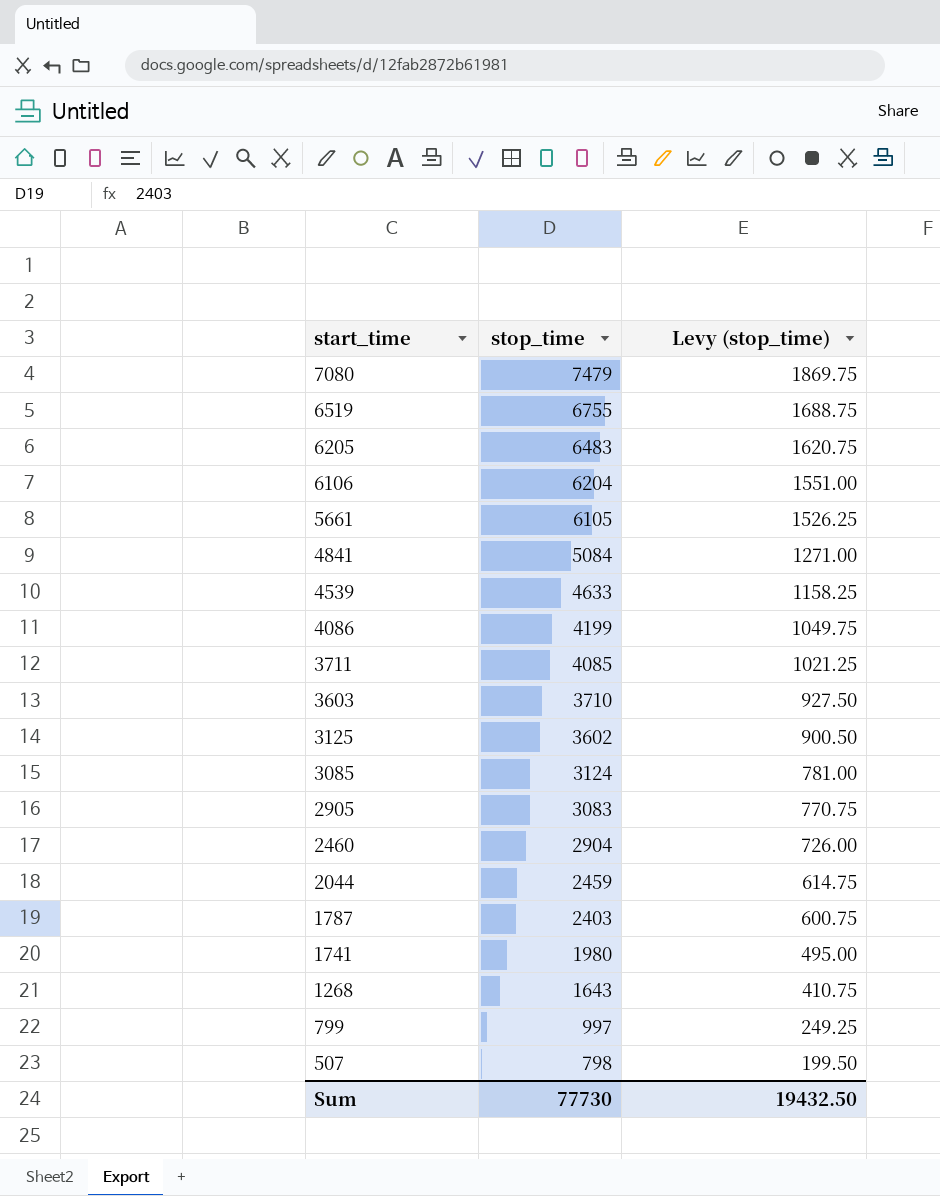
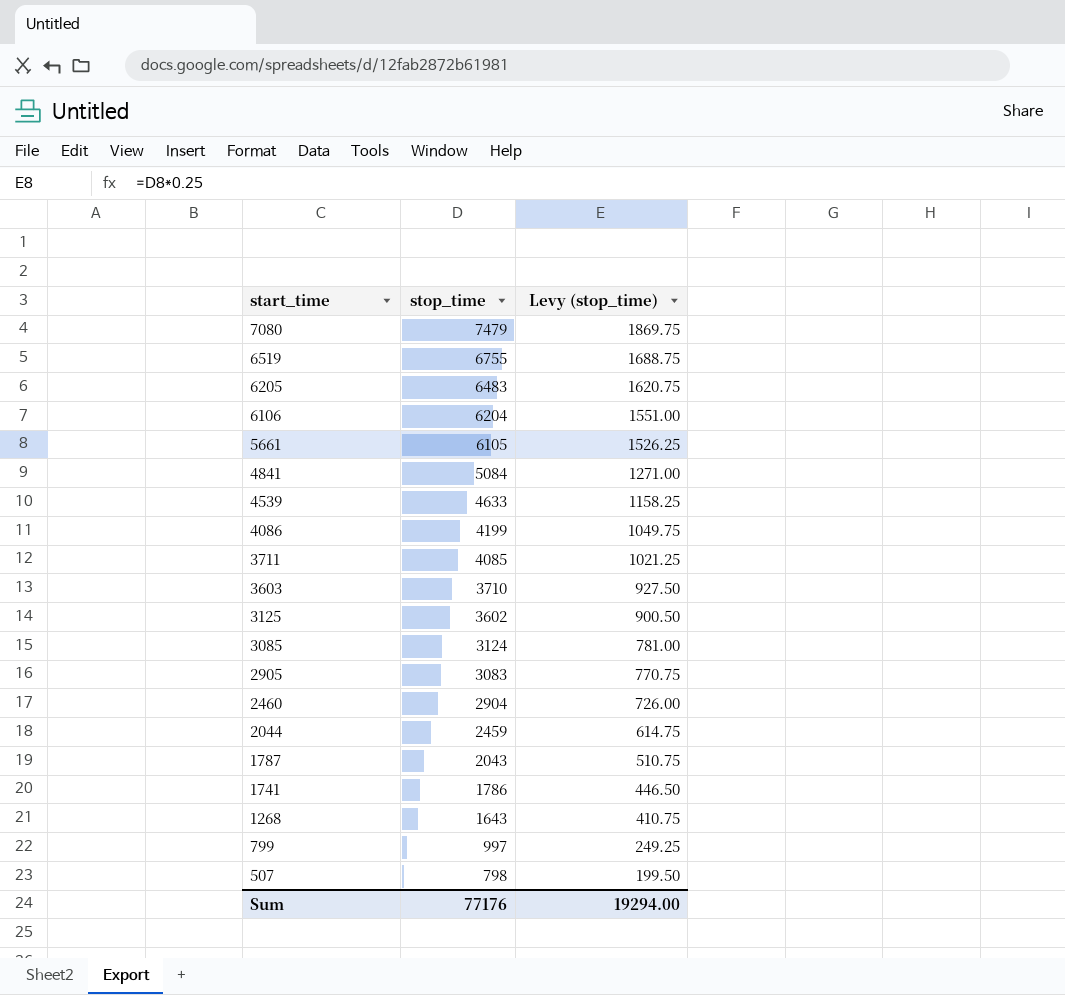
1787 | stop_time: 2403 -> 2043
1787 | Levy (stop_time): 600.75 -> 510.75
1741 | stop_time: 1980 -> 1786
1741 | Levy (stop_time): 495.00 -> 446.50
Sum | stop_time: 77730 -> 77176
Sum | Levy (stop_time): 19432.50 -> 19294.00

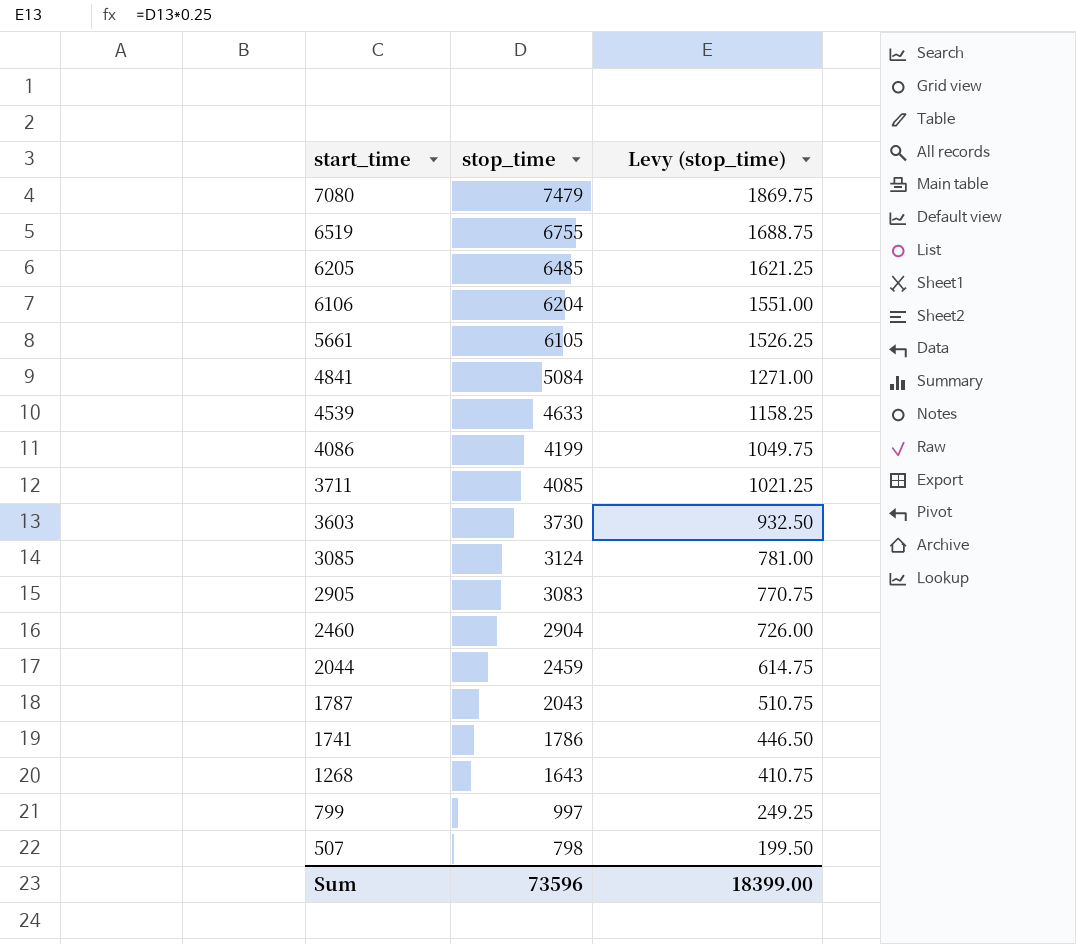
row 3125: 3602 | 900.50 -> none
6205 | stop_time: 6483 -> 6485
6205 | Levy (stop_time): 1620.75 -> 1621.25
3603 | stop_time: 3710 -> 3730
3603 | Levy (stop_time): 927.50 -> 932.50
Sum | stop_time: 77176 -> 73596
Sum | Levy (stop_time): 19294.00 -> 18399.00

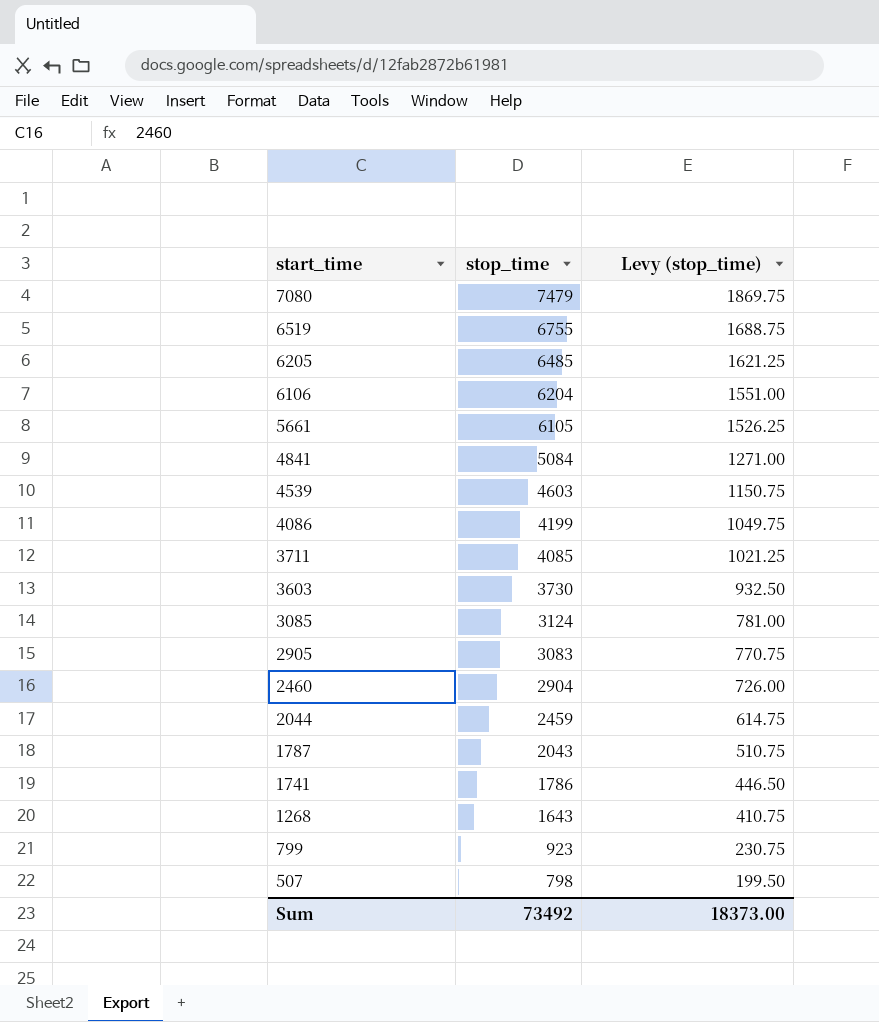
4539 | stop_time: 4633 -> 4603
4539 | Levy (stop_time): 1158.25 -> 1150.75
799 | stop_time: 997 -> 923
799 | Levy (stop_time): 249.25 -> 230.75
Sum | stop_time: 73596 -> 73492
Sum | Levy (stop_time): 18399.00 -> 18373.00

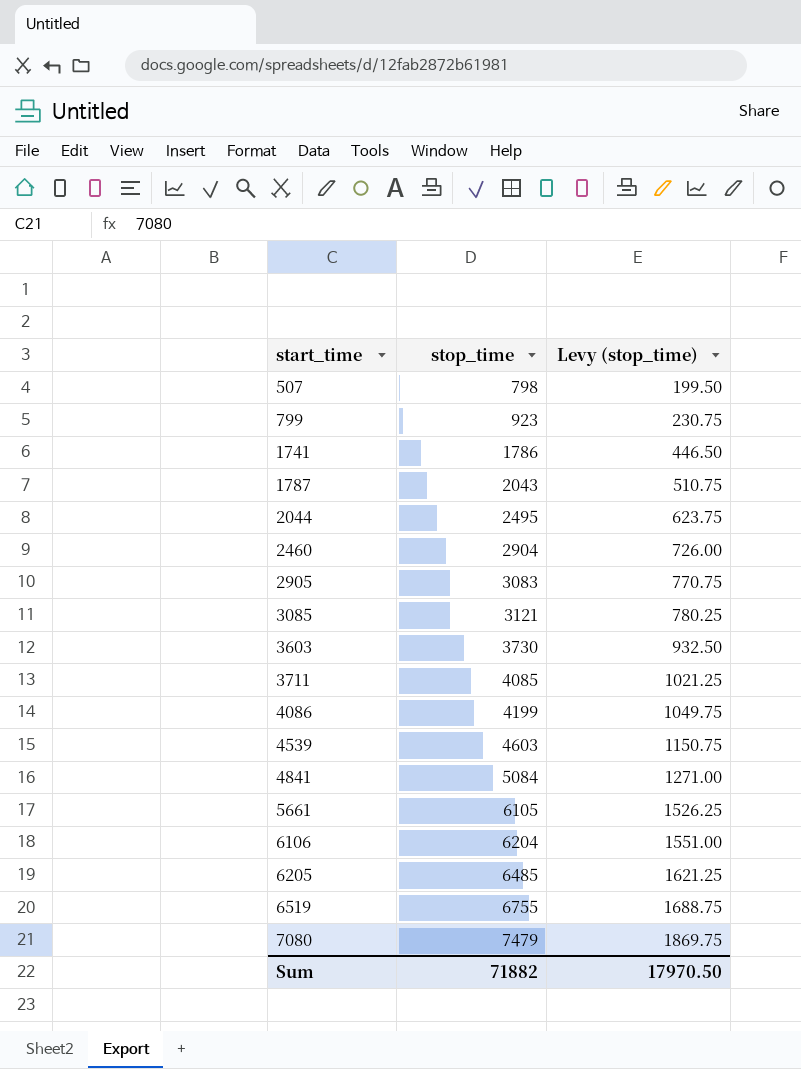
row order: start_time descending -> start_time ascending
row 1268: 1643 | 410.75 -> none
2044 | stop_time: 2459 -> 2495
2044 | Levy (stop_time): 614.75 -> 623.75
3085 | stop_time: 3124 -> 3121
3085 | Levy (stop_time): 781.00 -> 780.25
Sum | stop_time: 73492 -> 71882
Sum | Levy (stop_time): 18373.00 -> 17970.50

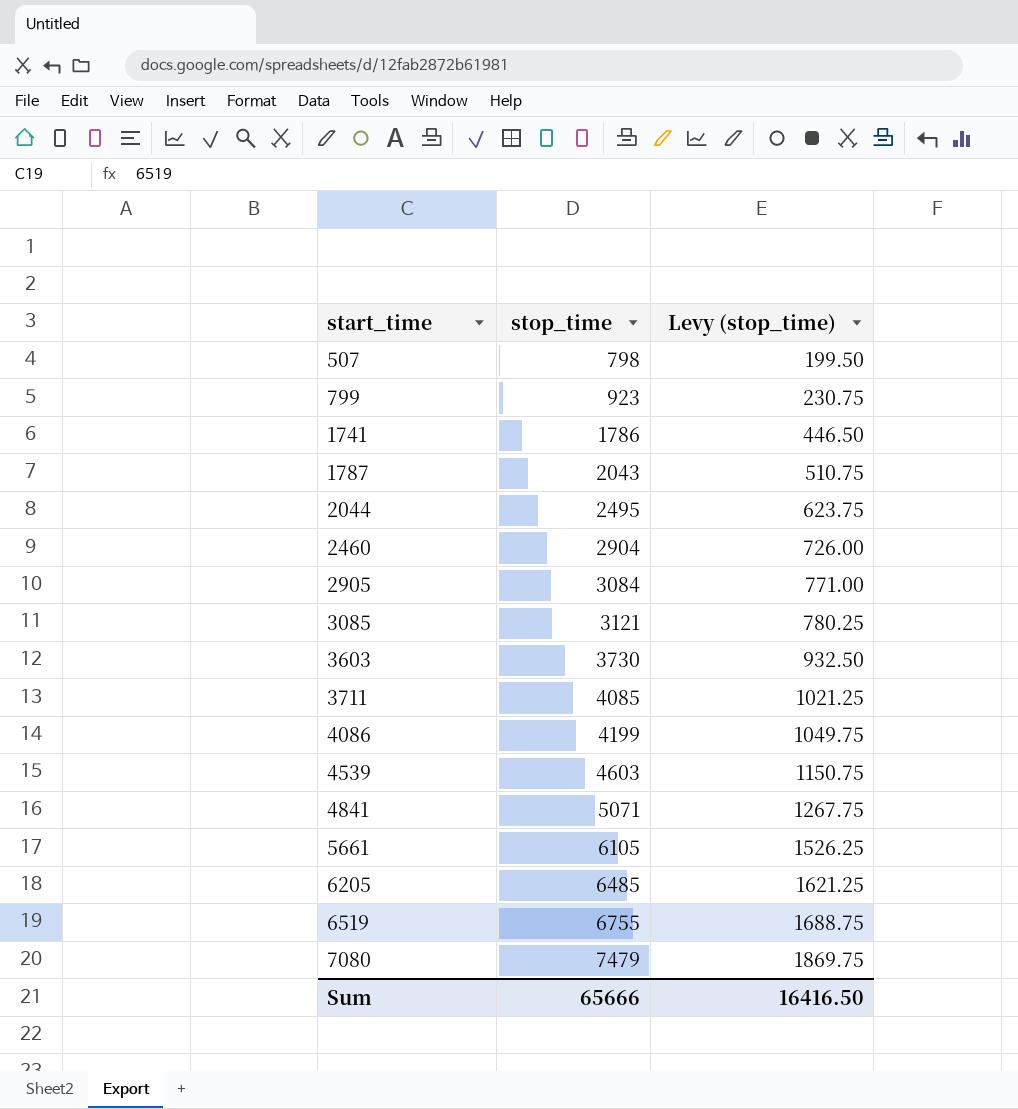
row 6106: 6204 | 1551.00 -> none
2905 | stop_time: 3083 -> 3084
2905 | Levy (stop_time): 770.75 -> 771.00
4841 | stop_time: 5084 -> 5071
4841 | Levy (stop_time): 1271.00 -> 1267.75
Sum | stop_time: 71882 -> 65666
Sum | Levy (stop_time): 17970.50 -> 16416.50

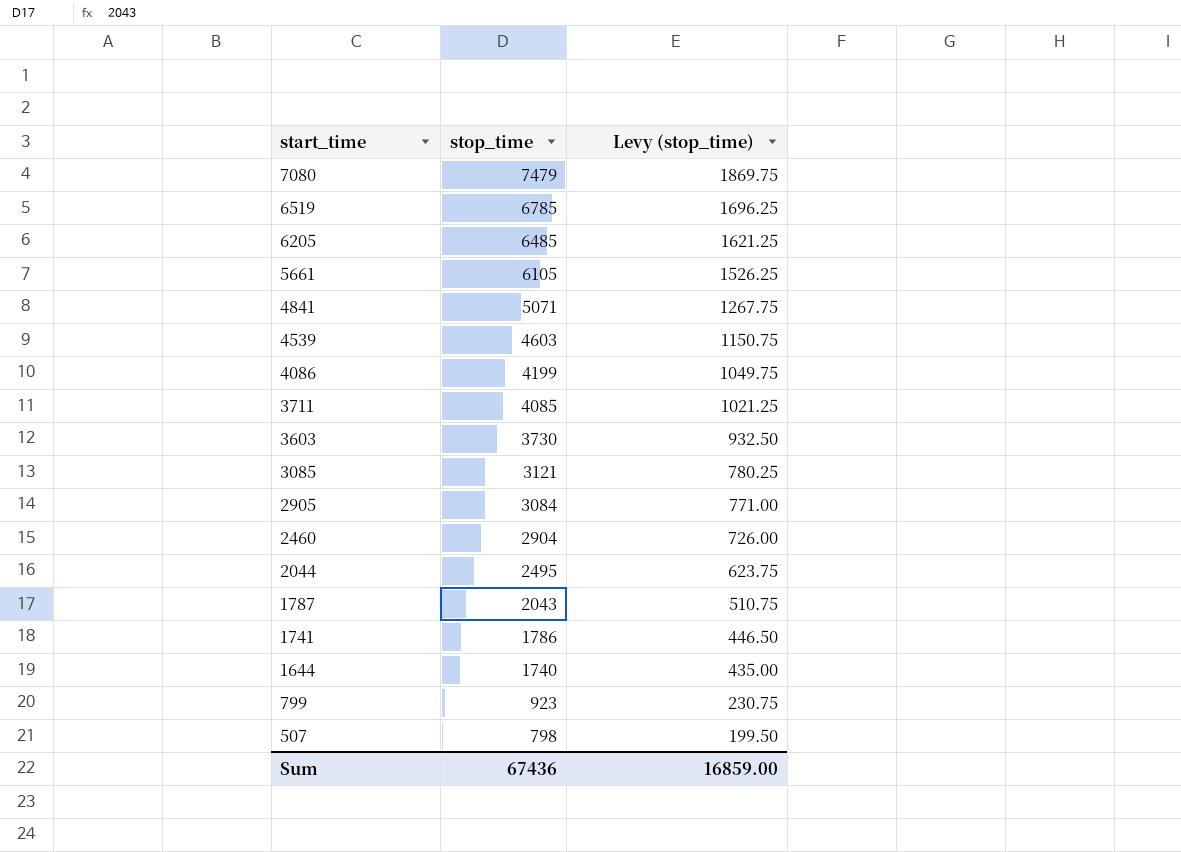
row order: start_time ascending -> start_time descending
6519 | stop_time: 6755 -> 6785
6519 | Levy (stop_time): 1688.75 -> 1696.25
row 1644: none -> 1740 | 435.00
Sum | stop_time: 65666 -> 67436
Sum | Levy (stop_time): 16416.50 -> 16859.00

